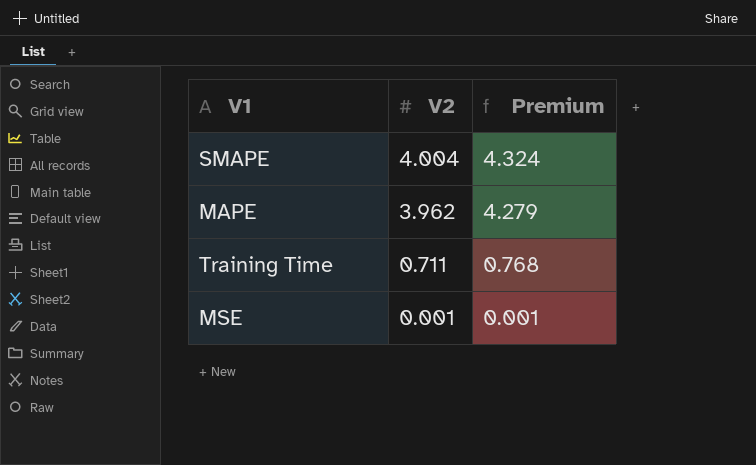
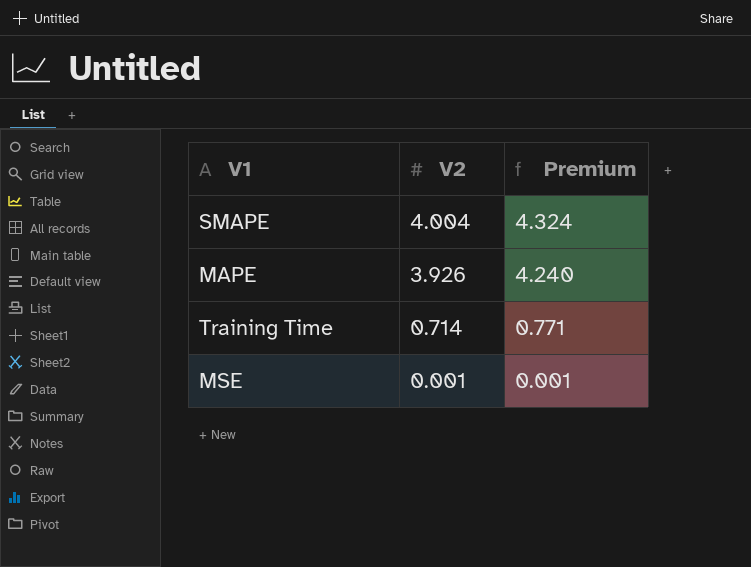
MAPE | V2: 3.962 -> 3.926
MAPE | Premium: 4.279 -> 4.240
Training Time | V2: 0.711 -> 0.714
Training Time | Premium: 0.768 -> 0.771

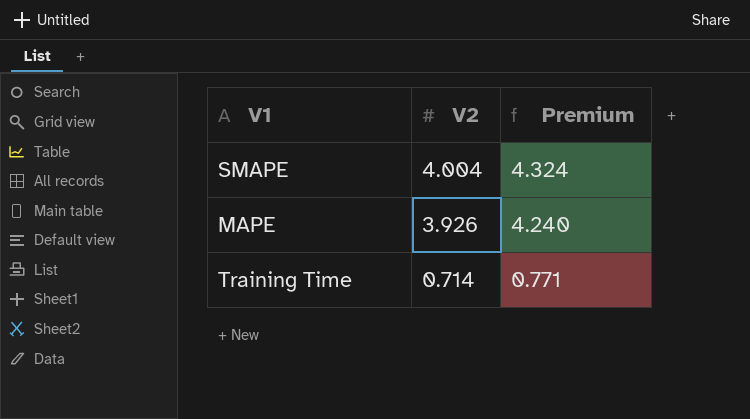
row MSE: 0.001 | 0.001 -> none

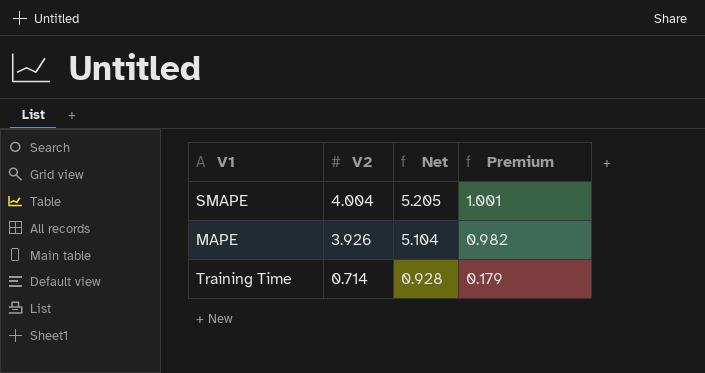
column Net | formula: none -> [V2] * 1.3
column Premium | formula: [V2] * 1.08 -> [V2] * 0.25

